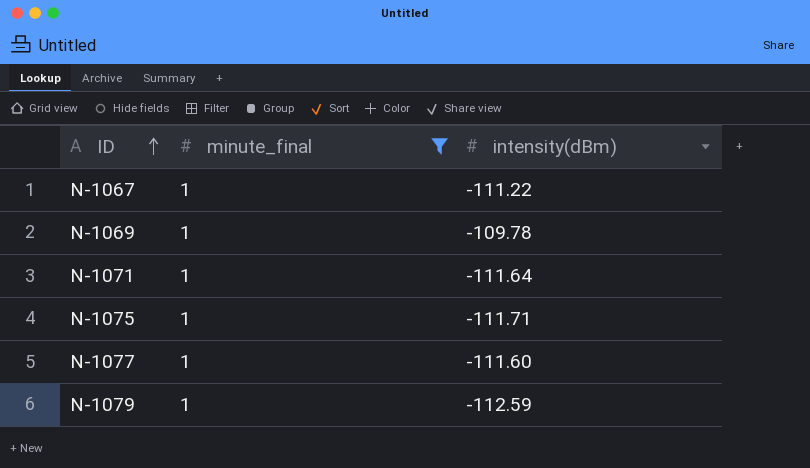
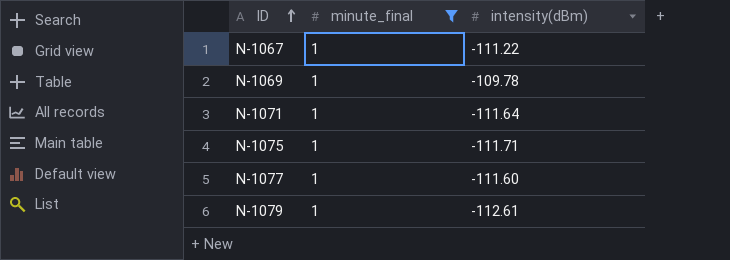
N-1079 | intensity(dBm): -112.59 -> -112.61

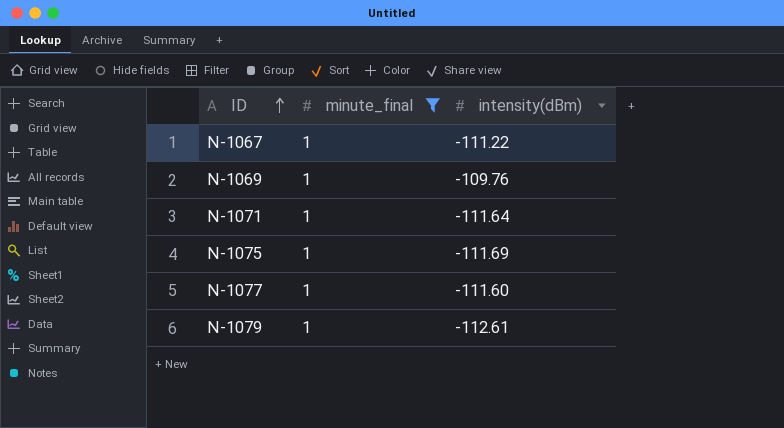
N-1069 | intensity(dBm): -109.78 -> -109.76
N-1075 | intensity(dBm): -111.71 -> -111.69

